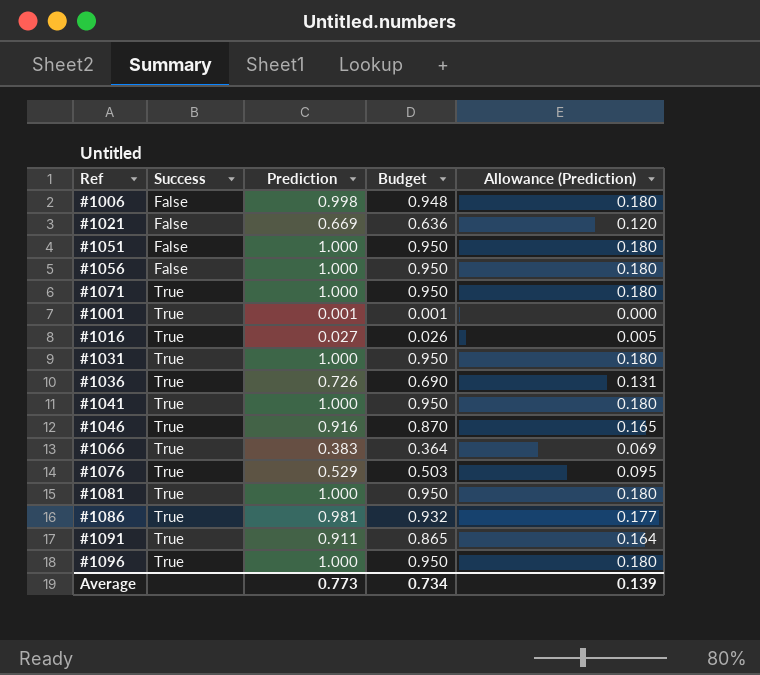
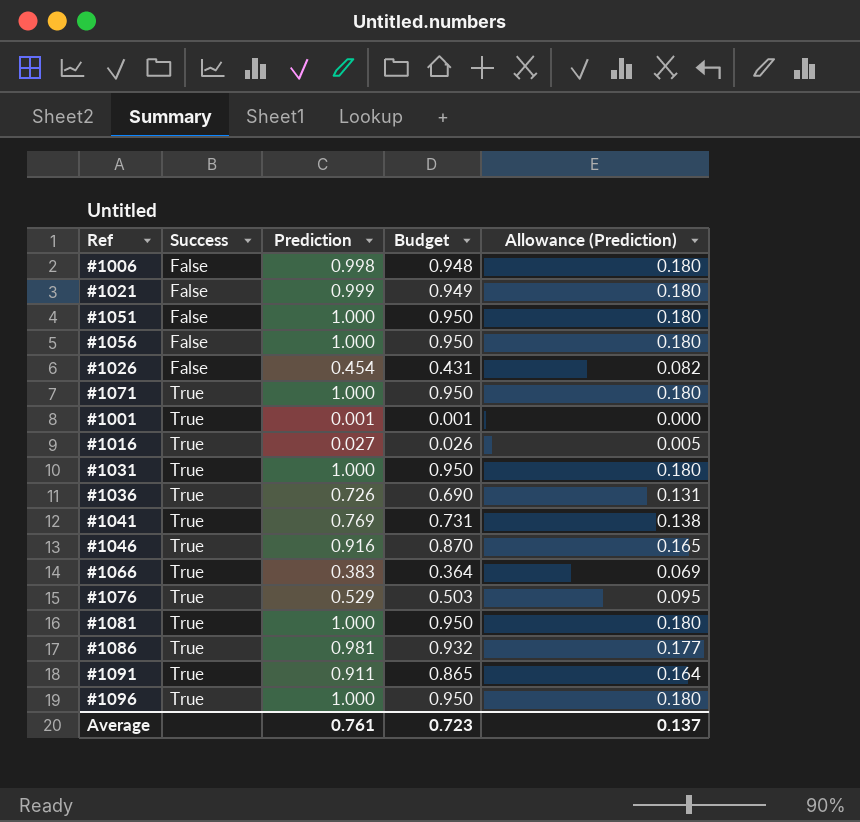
#1021 | Prediction: 0.669 -> 0.999
#1021 | Budget: 0.636 -> 0.949
#1021 | Allowance (Prediction): 0.120 -> 0.180
row #1026: none -> False | 0.454 | 0.431 | 0.082
#1041 | Prediction: 1.000 -> 0.769
#1041 | Budget: 0.950 -> 0.731
#1041 | Allowance (Prediction): 0.180 -> 0.138
Average | Prediction: 0.773 -> 0.761
Average | Budget: 0.734 -> 0.723
Average | Allowance (Prediction): 0.139 -> 0.137

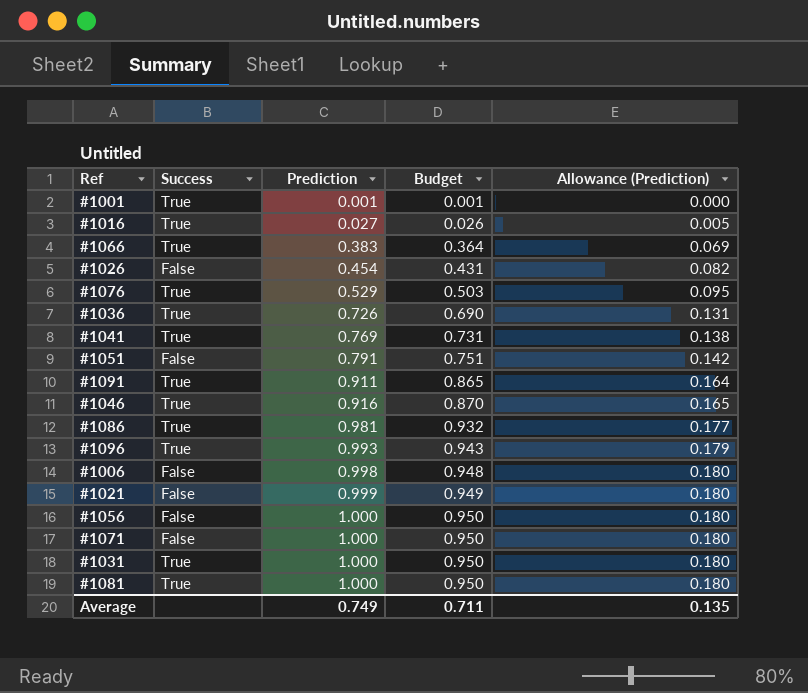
row order: Success ascending -> Prediction ascending
#1051 | Prediction: 1.000 -> 0.791
#1051 | Budget: 0.950 -> 0.751
#1051 | Allowance (Prediction): 0.180 -> 0.142
#1096 | Prediction: 1.000 -> 0.993
#1096 | Budget: 0.950 -> 0.943
#1096 | Allowance (Prediction): 0.180 -> 0.179
#1071 | Success: True -> False
Average | Prediction: 0.761 -> 0.749
Average | Budget: 0.723 -> 0.711
Average | Allowance (Prediction): 0.137 -> 0.135

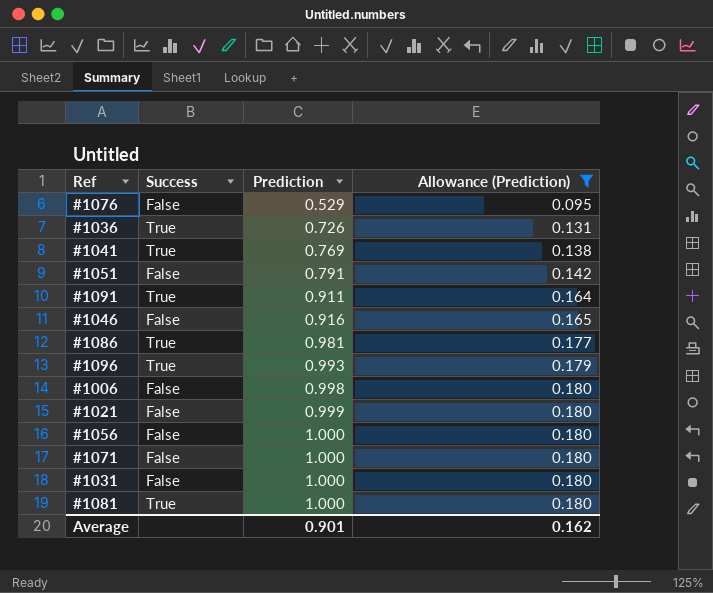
filter: none -> Allowance (Prediction) >= 0.095
column Budget | formula: [Prediction] * 0.95 -> none
#1076 | Success: True -> False
#1046 | Success: True -> False
#1031 | Success: True -> False
Average | Prediction: 0.749 -> 0.901
Average | Allowance (Prediction): 0.135 -> 0.162

